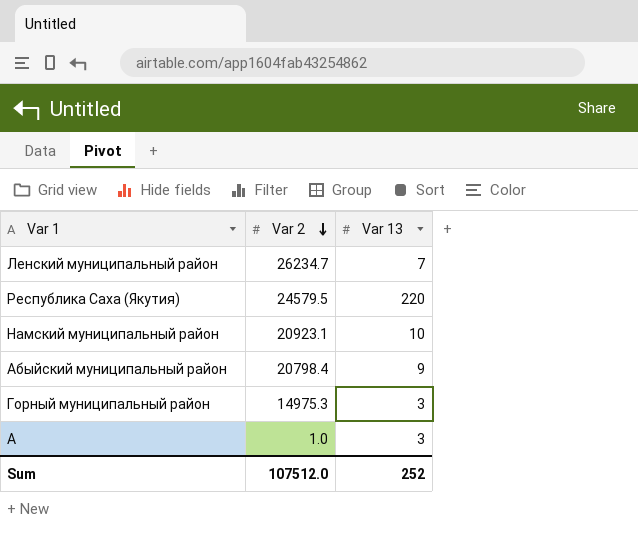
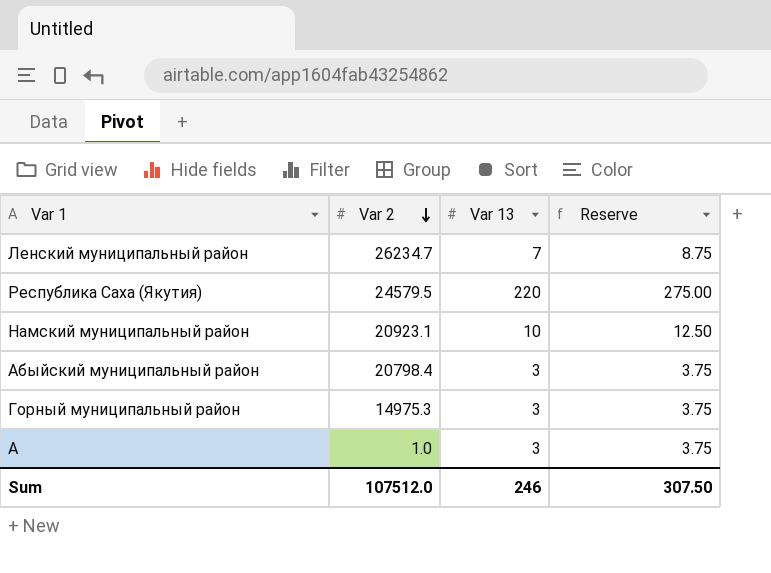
column Reserve | formula: none -> [Var 13] * 1.25
Абыйский муниципальный район | Var 13: 9 -> 3
Sum | Var 13: 252 -> 246

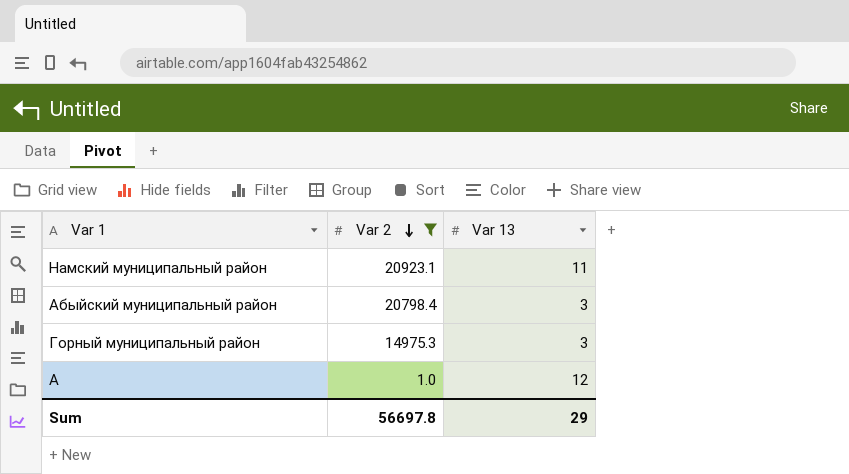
filter: none -> Var 2 <= 20923.1
column Reserve | formula: [Var 13] * 1.25 -> none
Намский муниципальный район | Var 13: 10 -> 11
А | Var 13: 3 -> 12
Sum | Var 2: 107512.0 -> 56697.8
Sum | Var 13: 246 -> 29

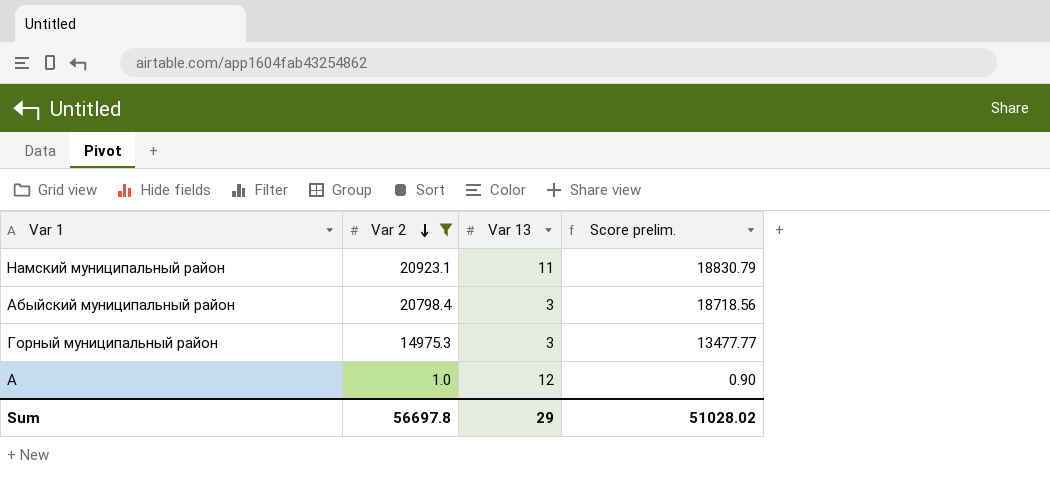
column Score prelim. | formula: none -> [Var 2] * 0.9

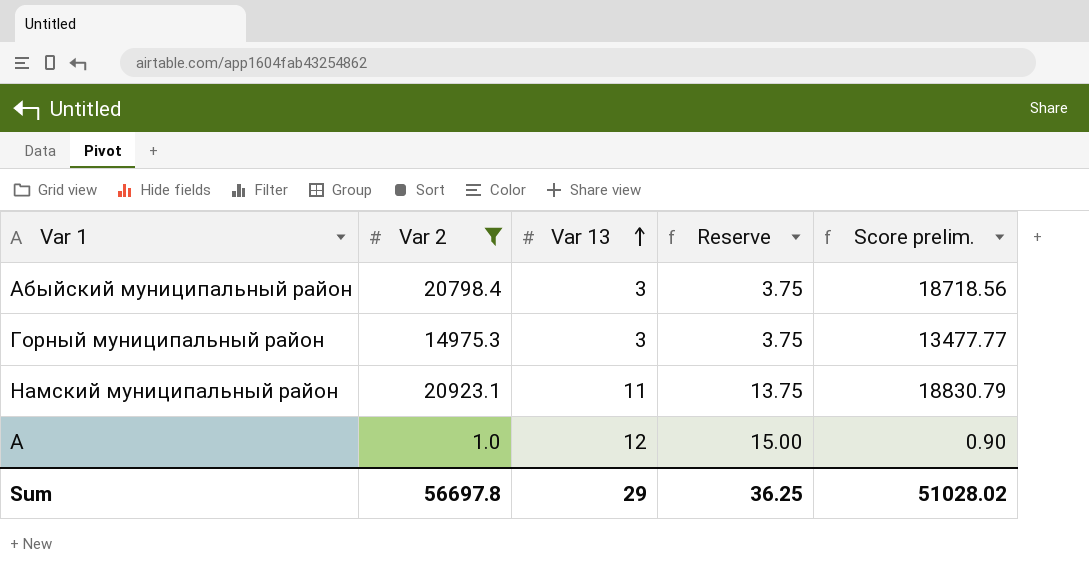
row order: Var 2 descending -> Var 13 ascending
column Reserve | formula: none -> [Var 13] * 1.25

